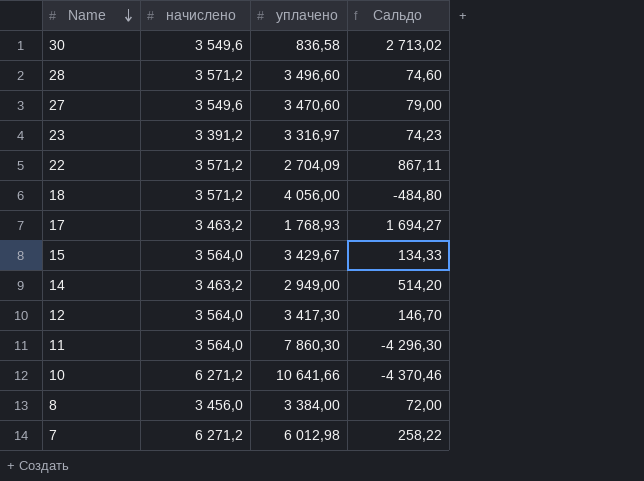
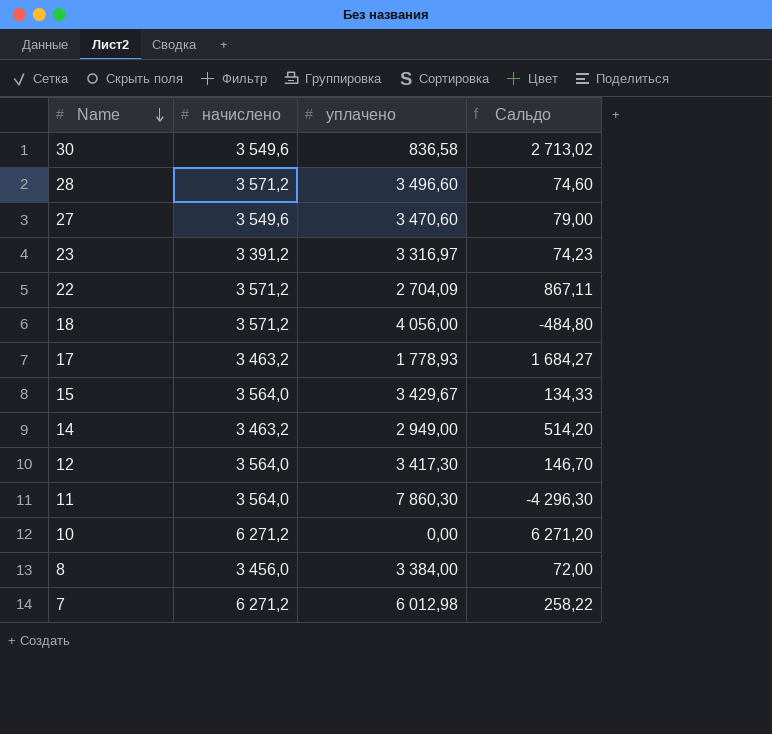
17 | уплачено: 1 768,93 -> 1 778,93
17 | Сальдо: 1 694,27 -> 1 684,27
10 | уплачено: 10 641,66 -> 0,00
10 | Сальдо: -4 370,46 -> 6 271,20

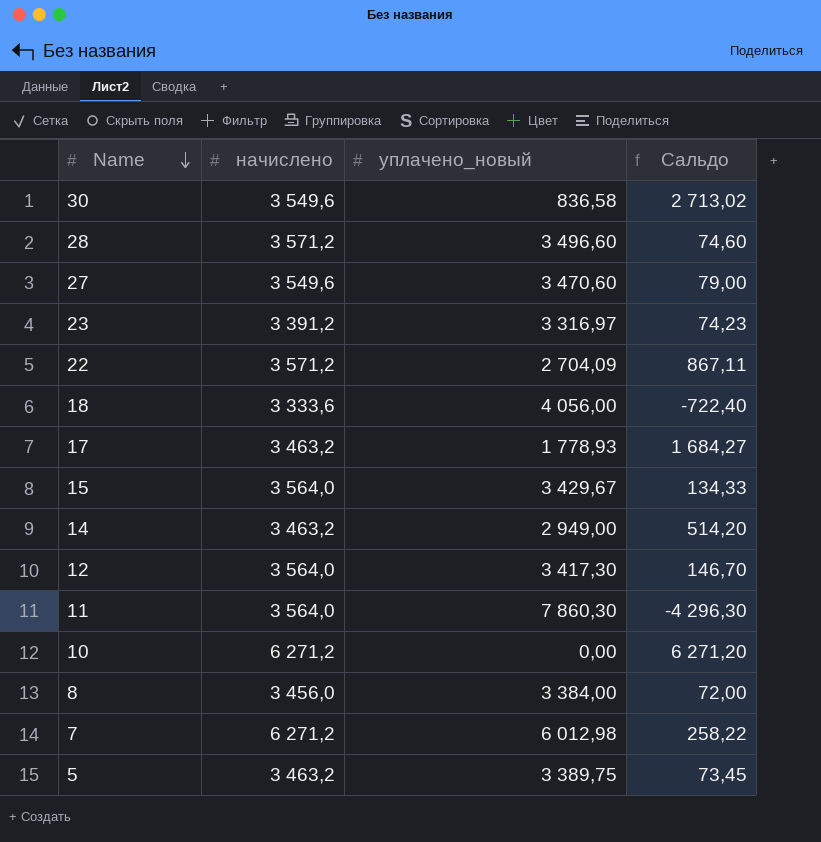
column name: уплачено -> уплачено_новый
18 | начислено: 3 571,2 -> 3 333,6
18 | Сальдо: -484,80 -> -722,40
row 5: none -> 3 463,2 | 3 389,75 | 73,45

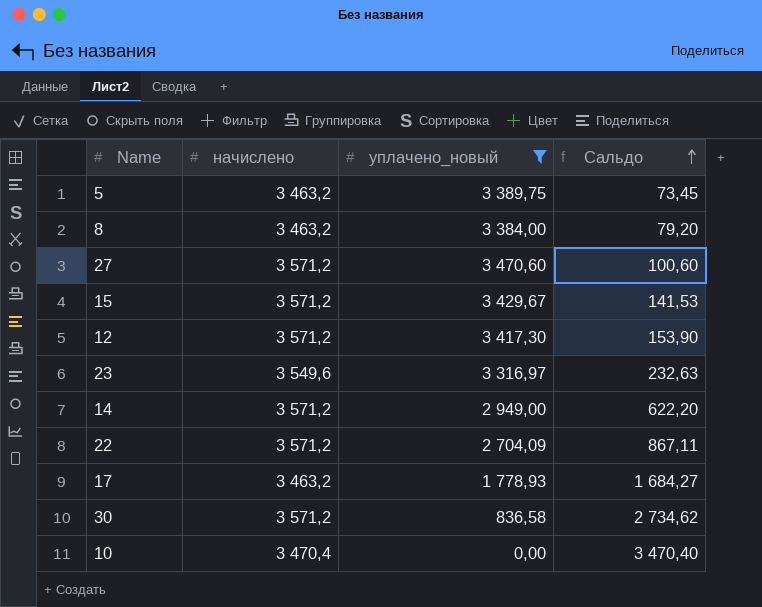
filter: none -> уплачено_новый <= 3 470,60
row order: Name descending -> Сальдо ascending
8 | начислено: 3 456,0 -> 3 463,2
8 | Сальдо: 72,00 -> 79,20
27 | начислено: 3 549,6 -> 3 571,2
27 | Сальдо: 79,00 -> 100,60
15 | начислено: 3 564,0 -> 3 571,2
15 | Сальдо: 134,33 -> 141,53
12 | начислено: 3 564,0 -> 3 571,2
12 | Сальдо: 146,70 -> 153,90
23 | начислено: 3 391,2 -> 3 549,6
23 | Сальдо: 74,23 -> 232,63
14 | начислено: 3 463,2 -> 3 571,2
14 | Сальдо: 514,20 -> 622,20
30 | начислено: 3 549,6 -> 3 571,2
30 | Сальдо: 2 713,02 -> 2 734,62
10 | начислено: 6 271,2 -> 3 470,4
10 | Сальдо: 6 271,20 -> 3 470,40

